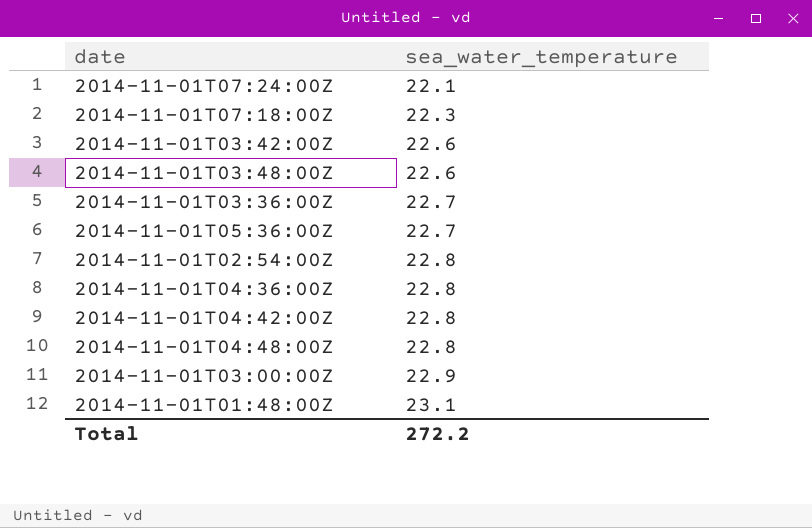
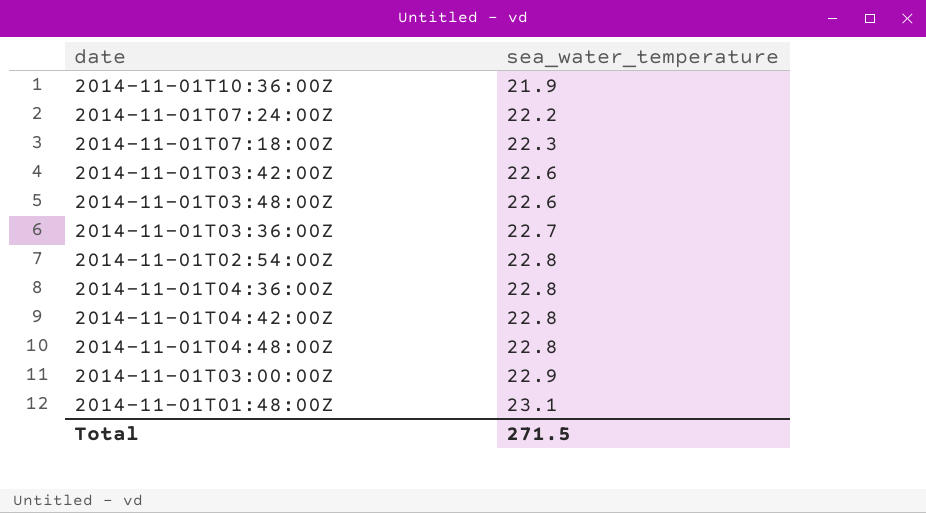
row 2014-11-01T05:36:00Z: 22.7 -> none
row 2014-11-01T10:36:00Z: none -> 21.9
2014-11-01T07:24:00Z | sea_water_temperature: 22.1 -> 22.2
Total | sea_water_temperature: 272.2 -> 271.5

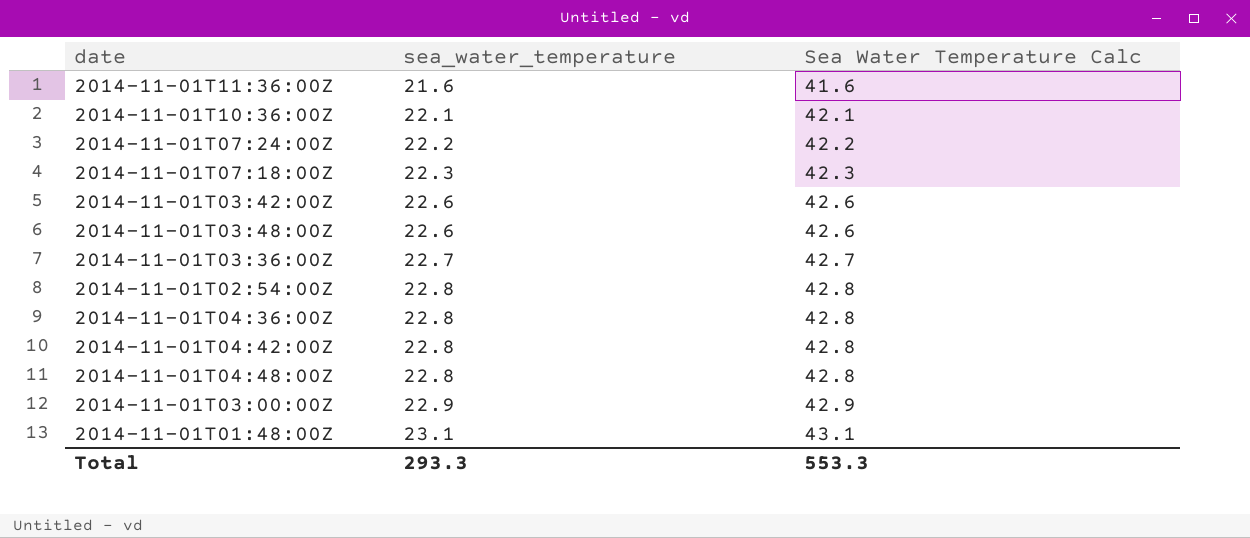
column Sea Water Temperature Calc | formula: none -> [sea_water_temperature] + 20
row 2014-11-01T11:36:00Z: none -> 21.6 | 41.6
2014-11-01T10:36:00Z | sea_water_temperature: 21.9 -> 22.1
Total | sea_water_temperature: 271.5 -> 293.3

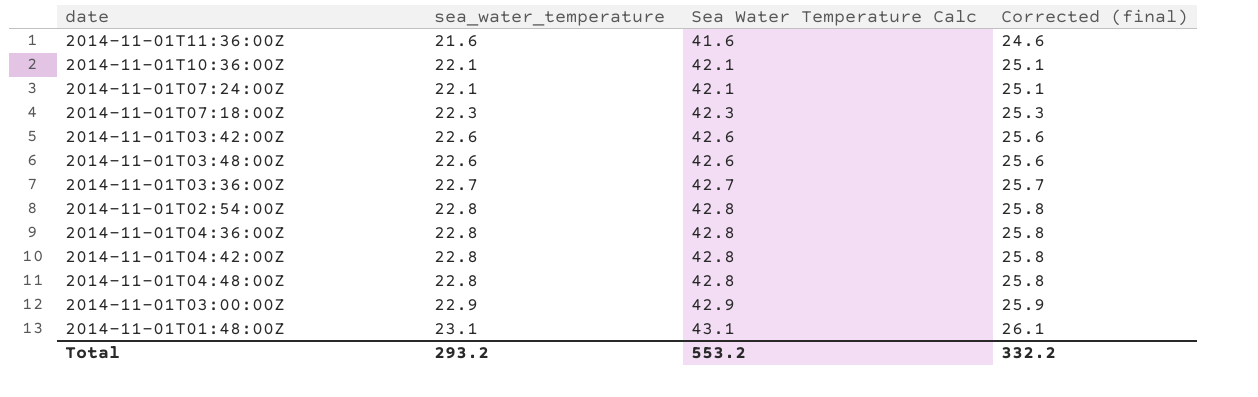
column Corrected (final) | formula: none -> [sea_water_temperature] + 3
2014-11-01T07:24:00Z | sea_water_temperature: 22.2 -> 22.1
2014-11-01T07:24:00Z | Sea Water Temperature Calc: 42.2 -> 42.1
Total | sea_water_temperature: 293.3 -> 293.2
Total | Sea Water Temperature Calc: 553.3 -> 553.2

